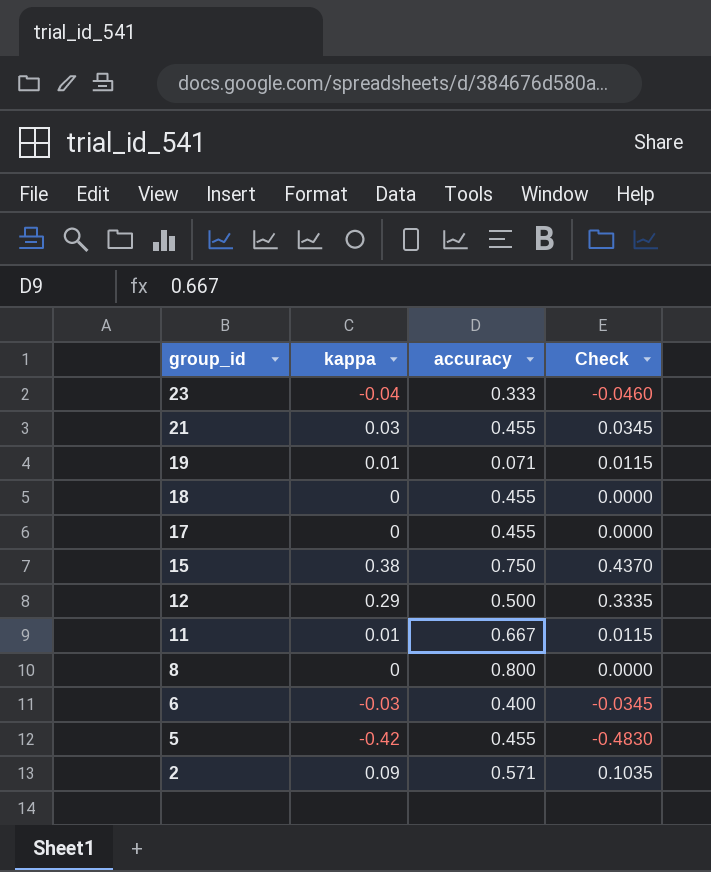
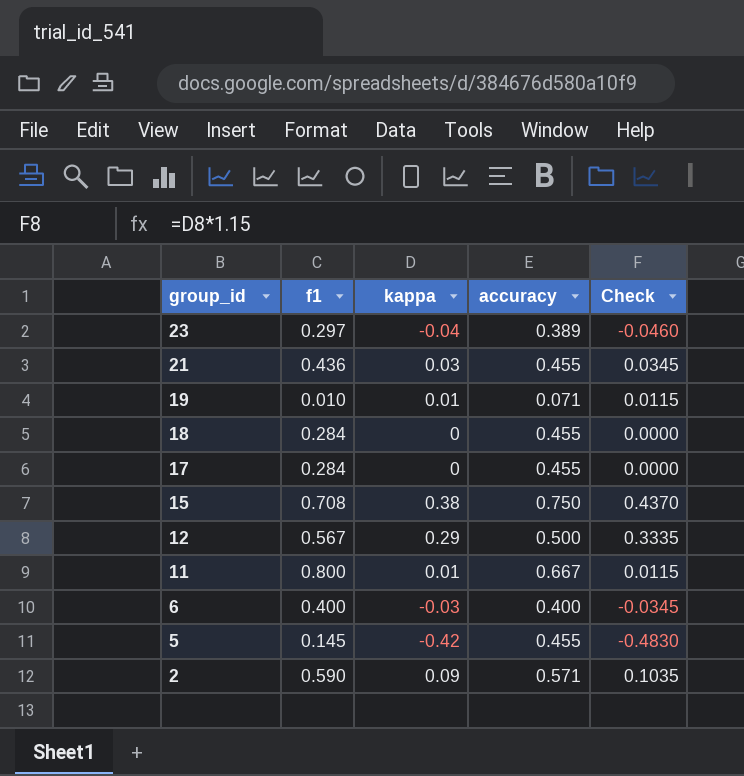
column f1 | position: none -> 2
row 8: 0 | 0.800 | 0.0000 -> none
23 | accuracy: 0.333 -> 0.389

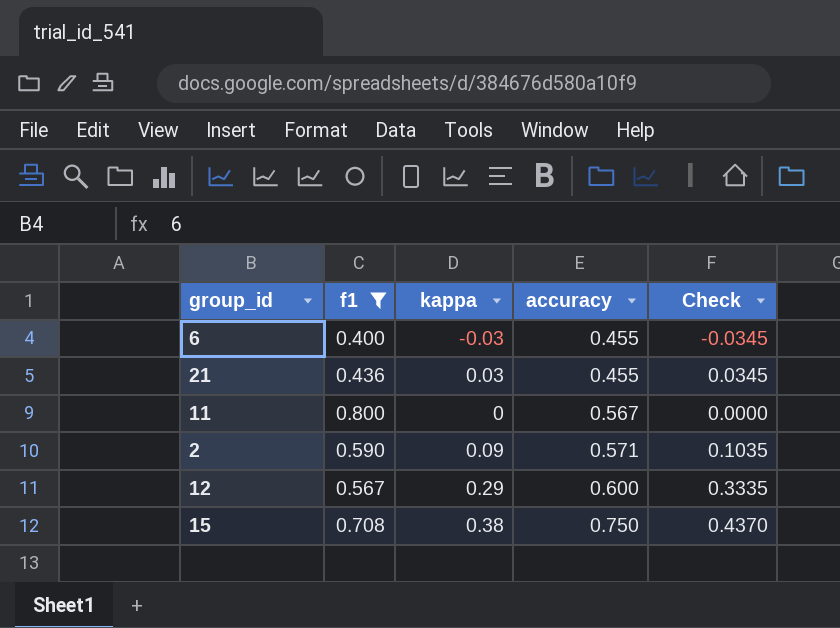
filter: none -> f1 >= 0.400
row order: group_id descending -> accuracy ascending
6 | accuracy: 0.400 -> 0.455
11 | kappa: 0.01 -> 0
11 | accuracy: 0.667 -> 0.567
11 | Check: 0.0115 -> 0.0000
12 | accuracy: 0.500 -> 0.600

